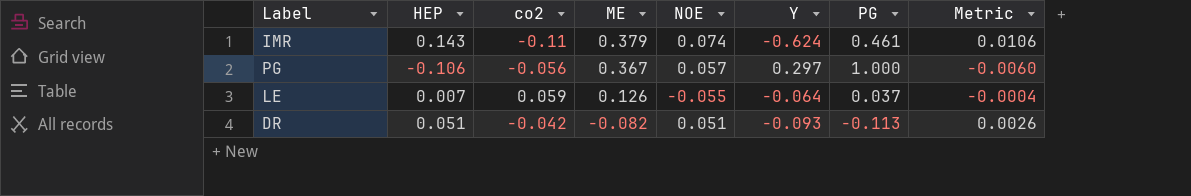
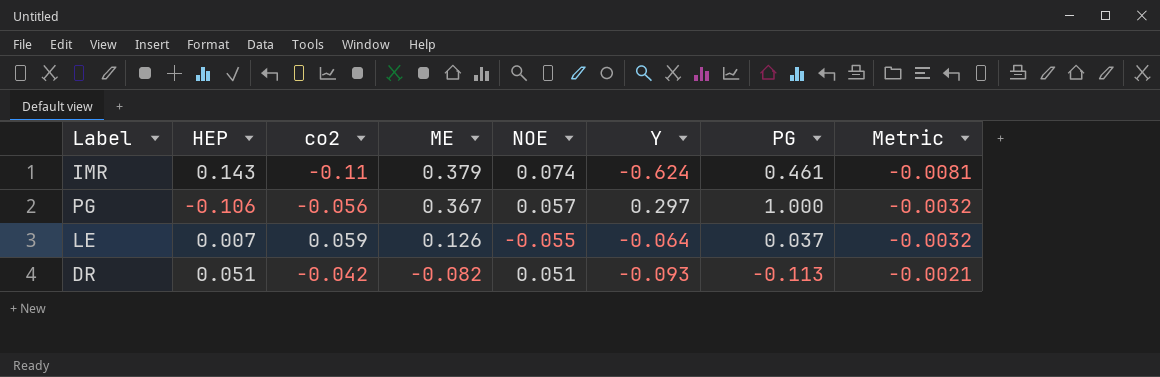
column Metric | formula: [HEP] * [NOE] -> [co2] * [NOE]

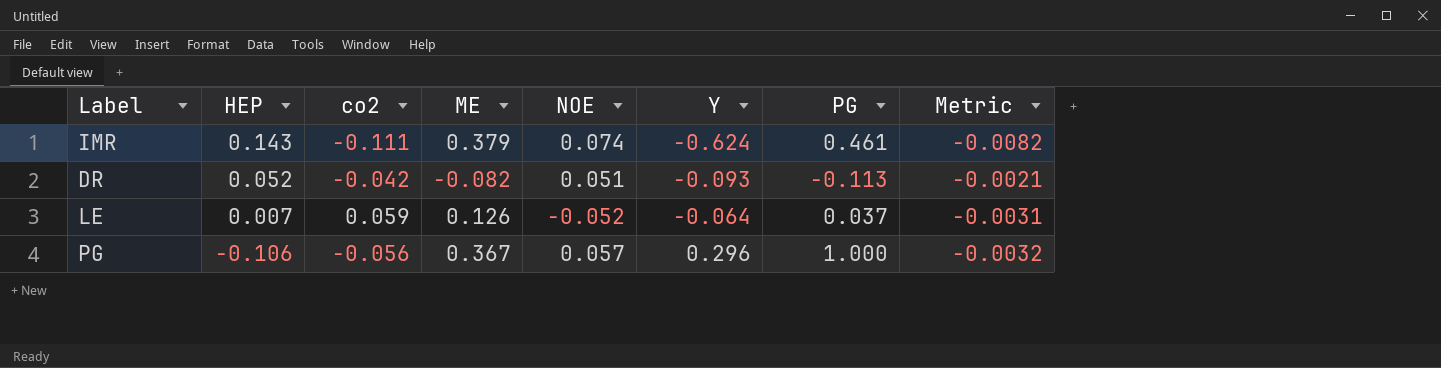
row order: ME descending -> HEP descending
IMR | co2: -0.11 -> -0.111
IMR | Metric: -0.0081 -> -0.0082
DR | HEP: 0.051 -> 0.052
LE | NOE: -0.055 -> -0.052
LE | Metric: -0.0032 -> -0.0031
PG | Y: 0.297 -> 0.296

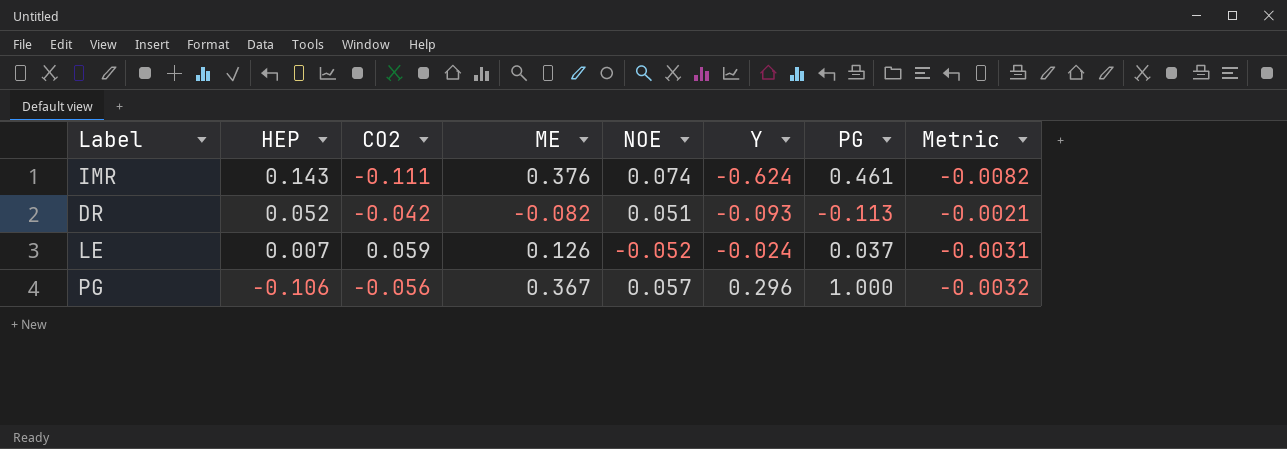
column name: co2 -> CO2
IMR | ME: 0.379 -> 0.376
LE | Y: -0.064 -> -0.024

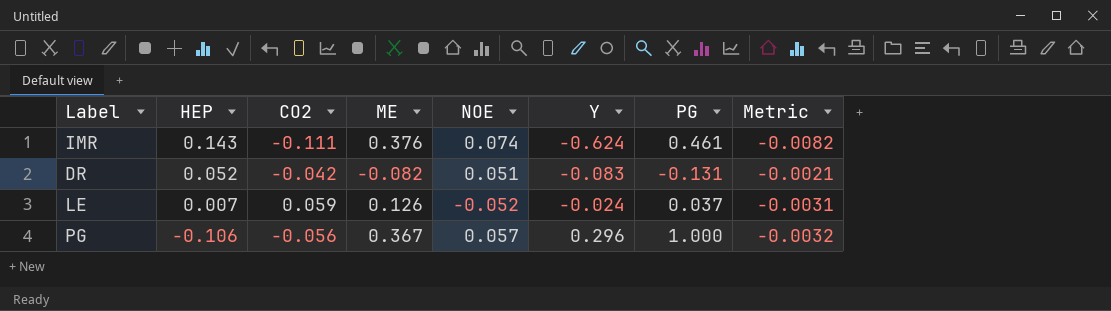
DR | Y: -0.093 -> -0.083
DR | PG: -0.113 -> -0.131

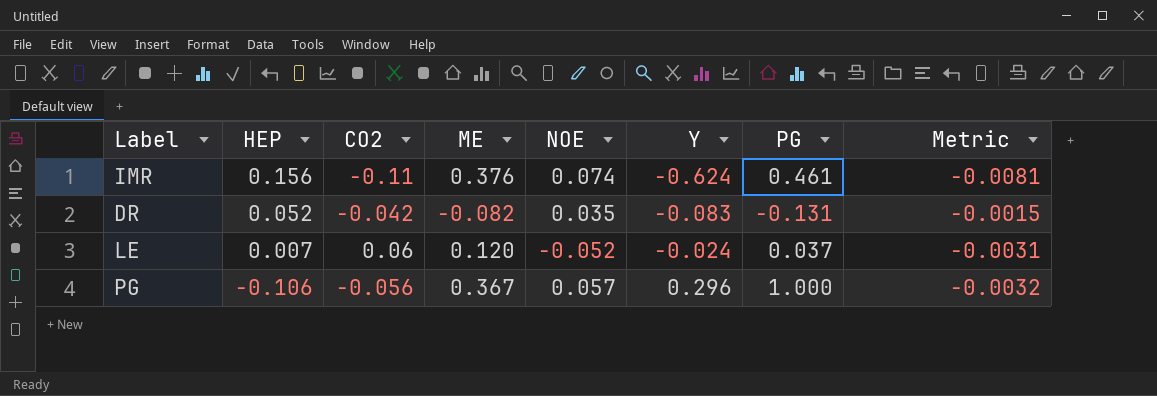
IMR | HEP: 0.143 -> 0.156
IMR | CO2: -0.111 -> -0.11
IMR | Metric: -0.0082 -> -0.0081
DR | NOE: 0.051 -> 0.035
DR | Metric: -0.0021 -> -0.0015
LE | CO2: 0.059 -> 0.06
LE | ME: 0.126 -> 0.120

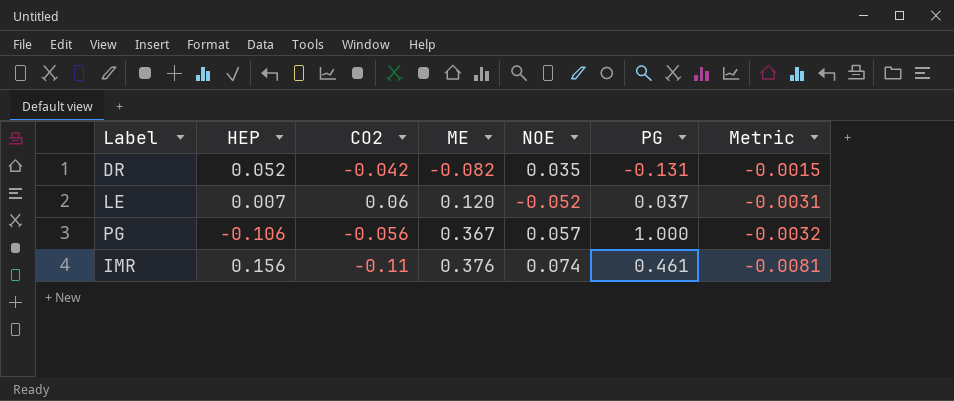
row order: HEP descending -> ME ascending
column Y | position: 6 -> none

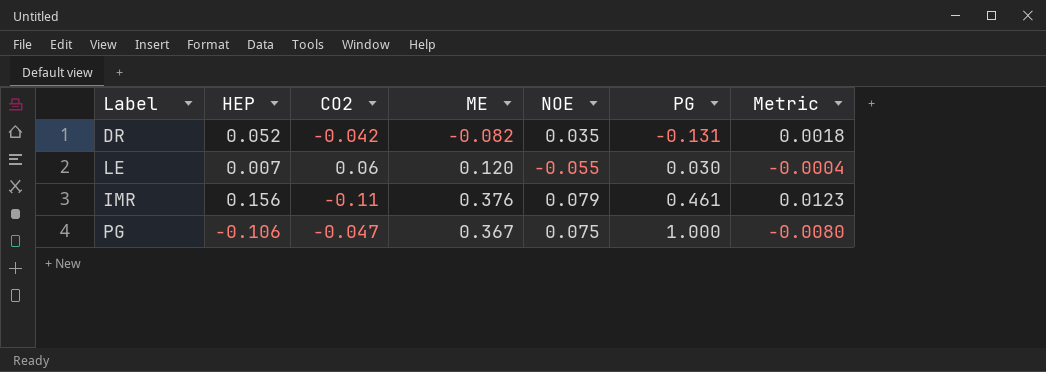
row order: ME ascending -> PG ascending
column Metric | formula: [CO2] * [NOE] -> [HEP] * [NOE]
LE | NOE: -0.052 -> -0.055
LE | PG: 0.037 -> 0.030
IMR | NOE: 0.074 -> 0.079
PG | CO2: -0.056 -> -0.047
PG | NOE: 0.057 -> 0.075

